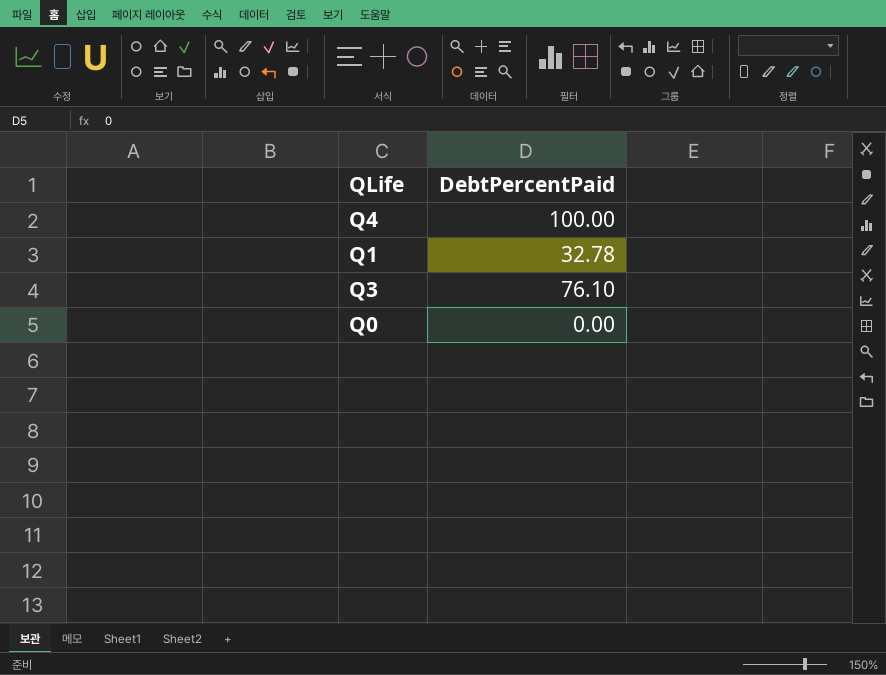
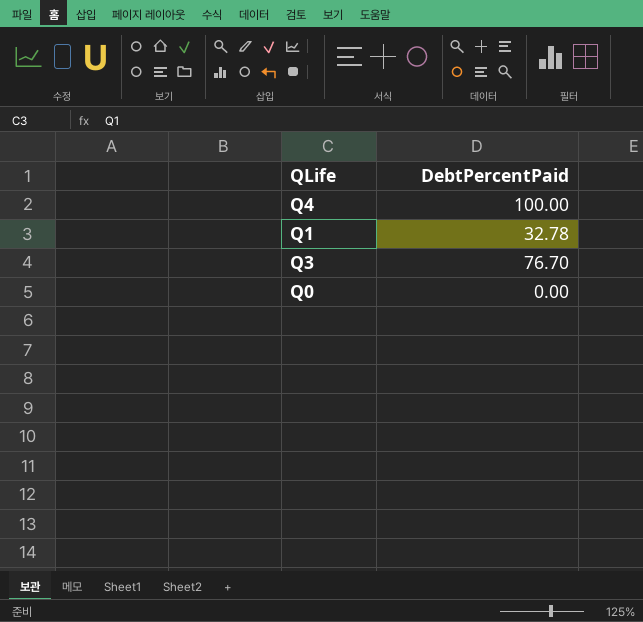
Q3 | DebtPercentPaid: 76.10 -> 76.70

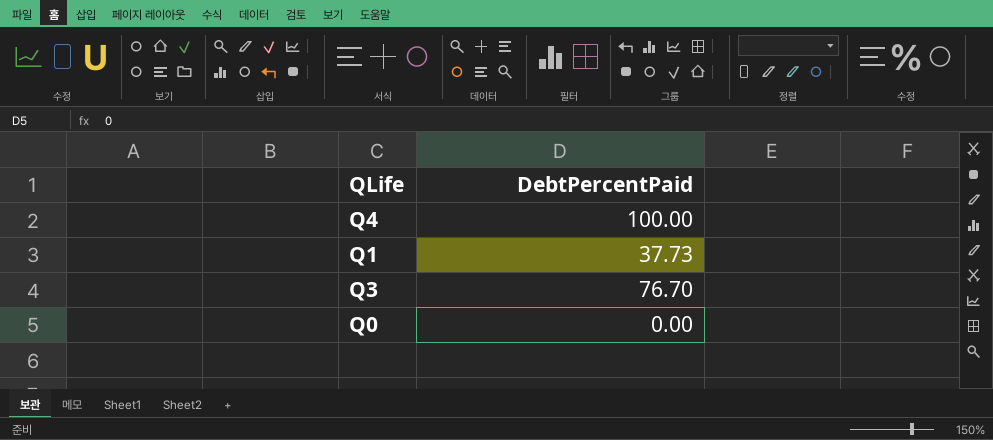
Q1 | DebtPercentPaid: 32.78 -> 37.73

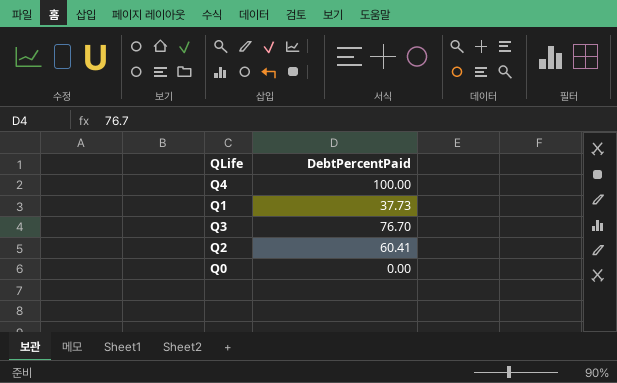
row Q2: none -> 60.41

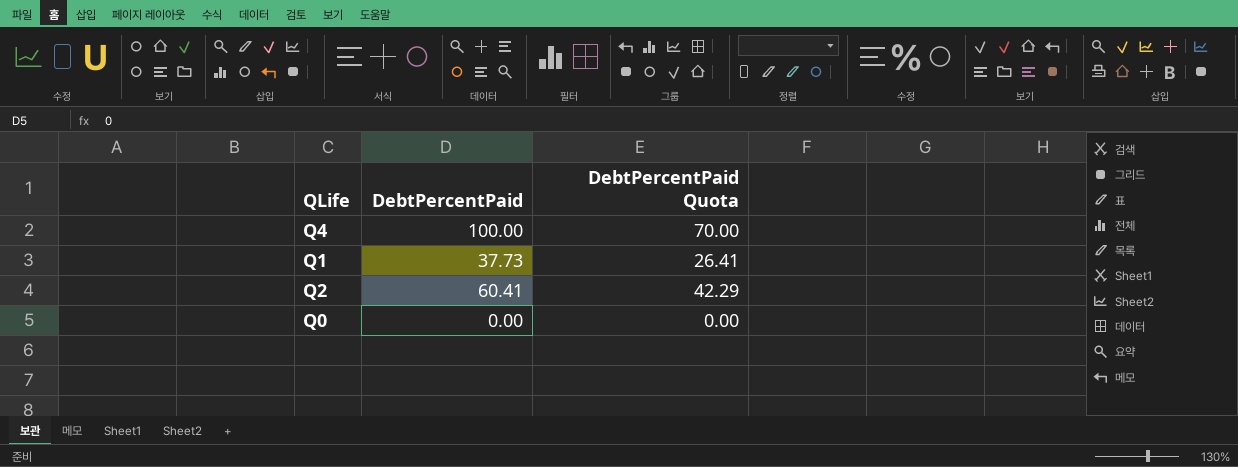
column DebtPercentPaid Quota | formula: none -> [DebtPercentPaid] * 0.7
row Q3: 76.70 -> none

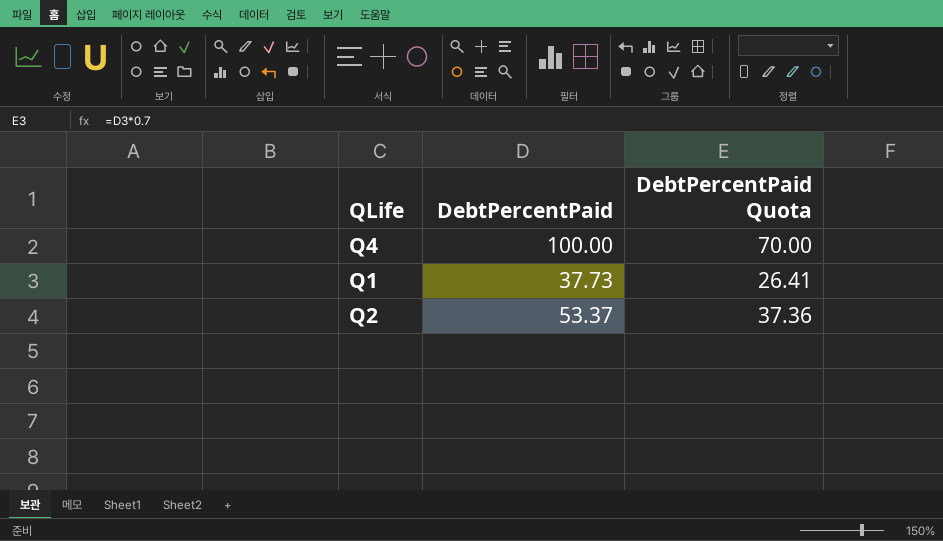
row Q0: 0.00 | 0.00 -> none
Q2 | DebtPercentPaid: 60.41 -> 53.37
Q2 | DebtPercentPaid Quota: 42.29 -> 37.36

